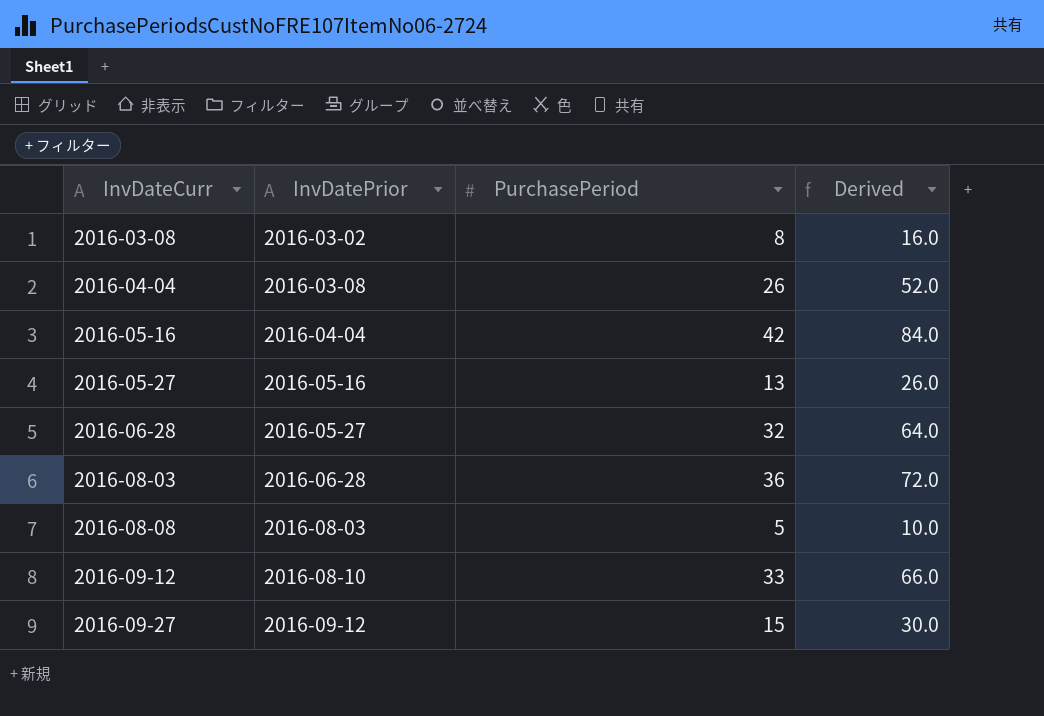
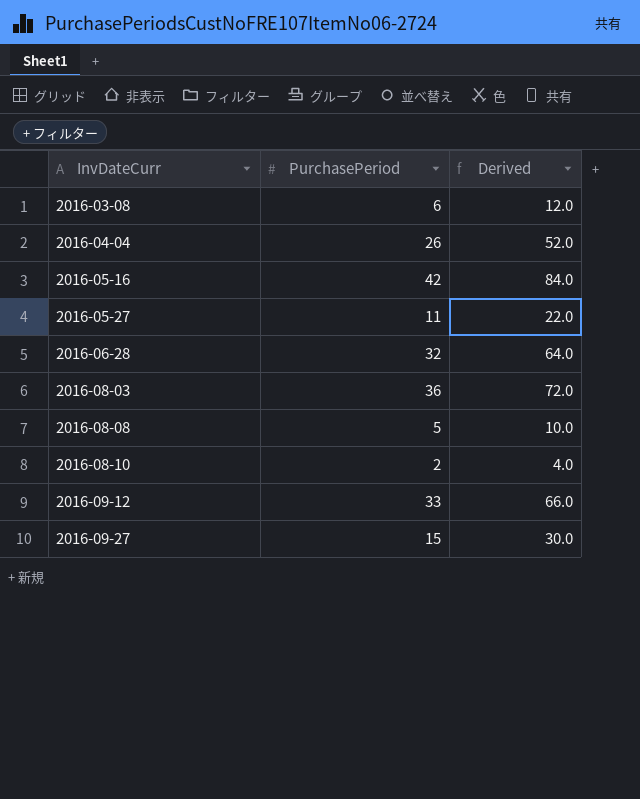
column InvDatePrior | position: 2 -> none
2016-03-08 | PurchasePeriod: 8 -> 6
2016-03-08 | Derived: 16.0 -> 12.0
2016-05-27 | PurchasePeriod: 13 -> 11
2016-05-27 | Derived: 26.0 -> 22.0
row 2016-08-10: none -> 2 | 4.0

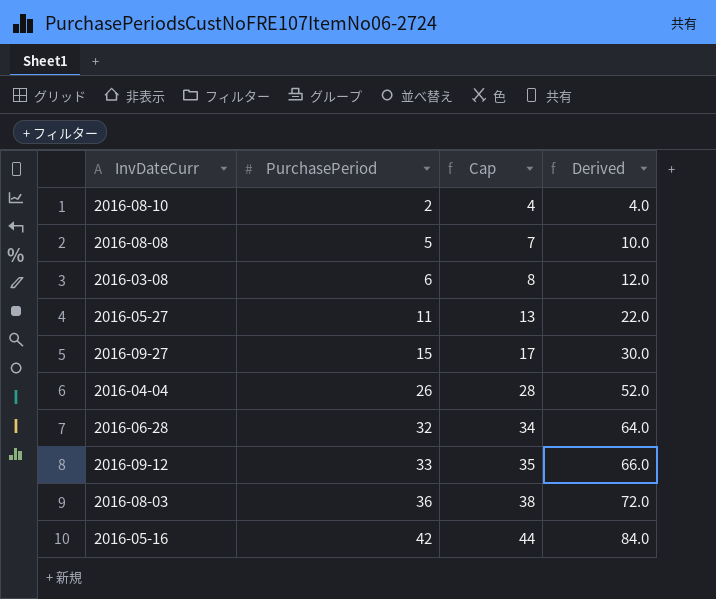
row order: InvDateCurr ascending -> PurchasePeriod ascending
column Cap | formula: none -> [PurchasePeriod] + 2

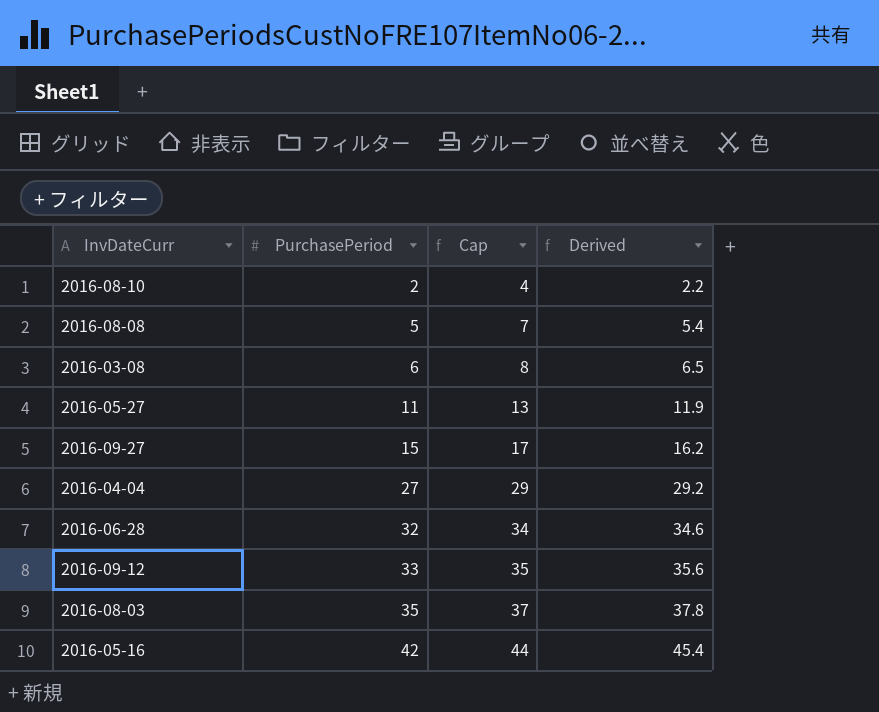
column Derived | formula: [PurchasePeriod] * 2 -> [PurchasePeriod] * 1.08
2016-04-04 | PurchasePeriod: 26 -> 27
2016-04-04 | Cap: 28 -> 29
2016-08-03 | PurchasePeriod: 36 -> 35
2016-08-03 | Cap: 38 -> 37

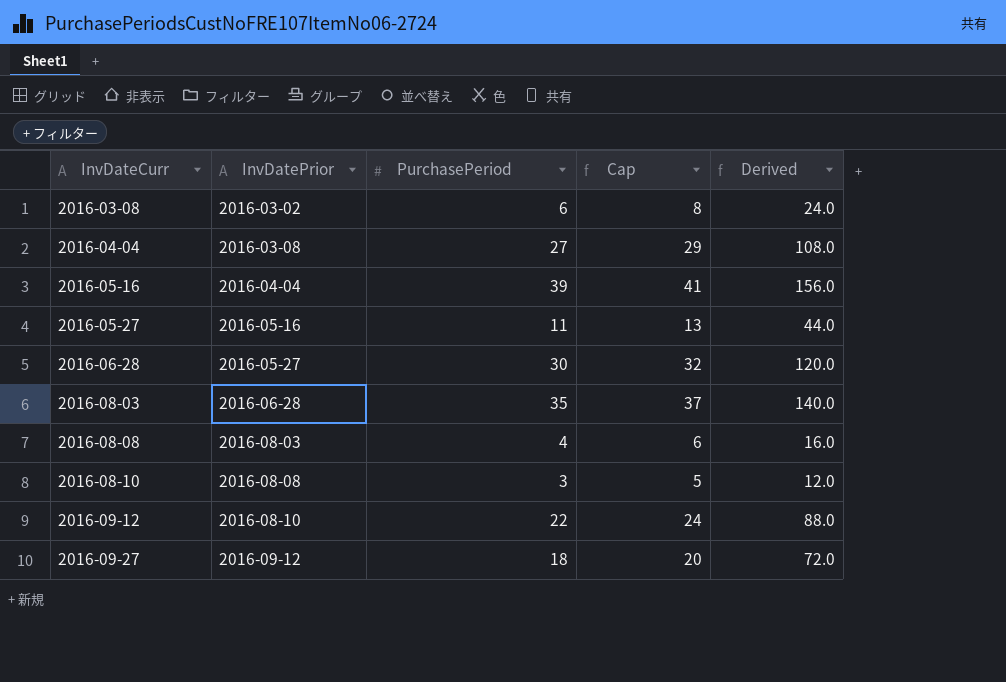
row order: PurchasePeriod ascending -> InvDateCurr ascending
column InvDatePrior | position: none -> 2
column Derived | formula: [PurchasePeriod] * 1.08 -> [PurchasePeriod] * 4
2016-05-16 | PurchasePeriod: 42 -> 39
2016-05-16 | Cap: 44 -> 41
2016-06-28 | PurchasePeriod: 32 -> 30
2016-06-28 | Cap: 34 -> 32
2016-08-08 | PurchasePeriod: 5 -> 4
2016-08-08 | Cap: 7 -> 6
2016-08-10 | PurchasePeriod: 2 -> 3
2016-08-10 | Cap: 4 -> 5
2016-09-12 | PurchasePeriod: 33 -> 22
2016-09-12 | Cap: 35 -> 24
2016-09-27 | PurchasePeriod: 15 -> 18
2016-09-27 | Cap: 17 -> 20

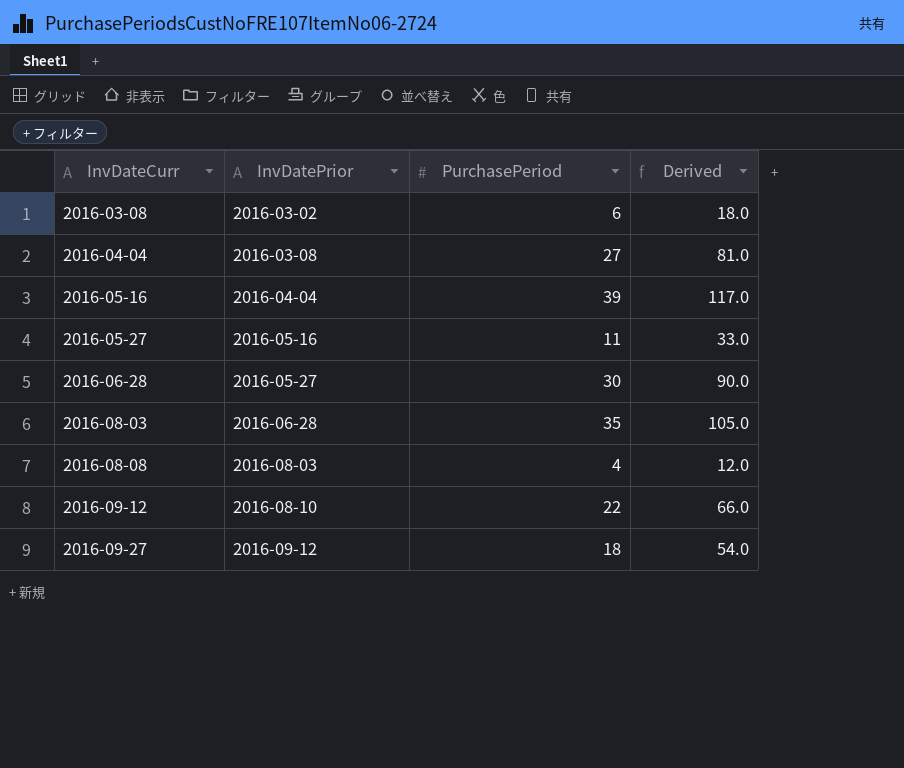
column Cap | formula: [PurchasePeriod] + 2 -> none
column Derived | formula: [PurchasePeriod] * 4 -> [PurchasePeriod] * 3
row 2016-08-10: 2016-08-08 | 3 | 5 | 12.0 -> none

